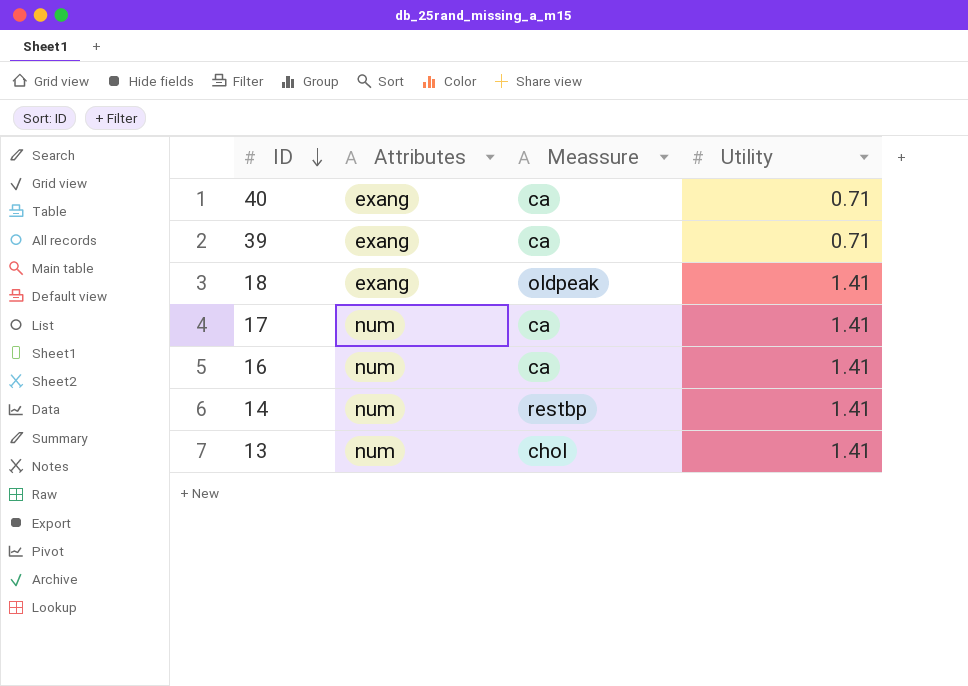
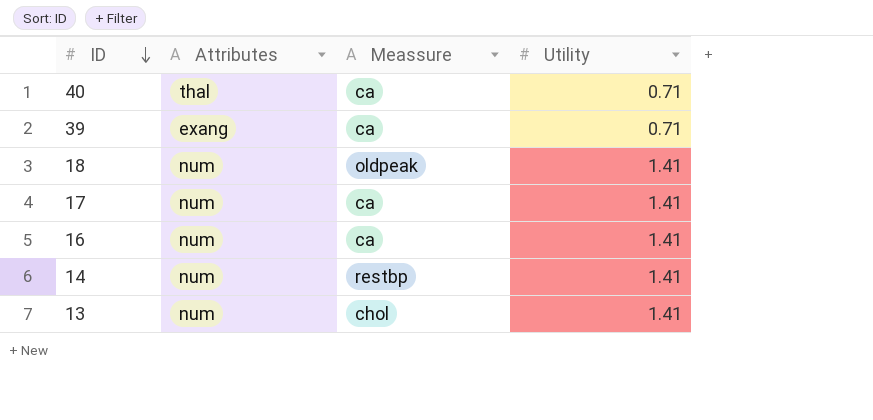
40 | Attributes: exang -> thal
18 | Attributes: exang -> num

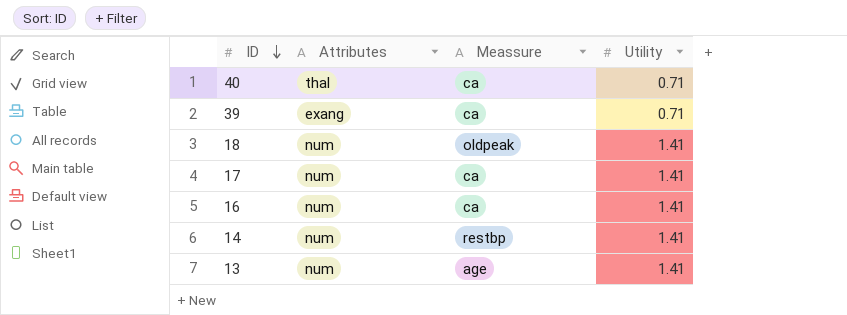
13 | Meassure: chol -> age

